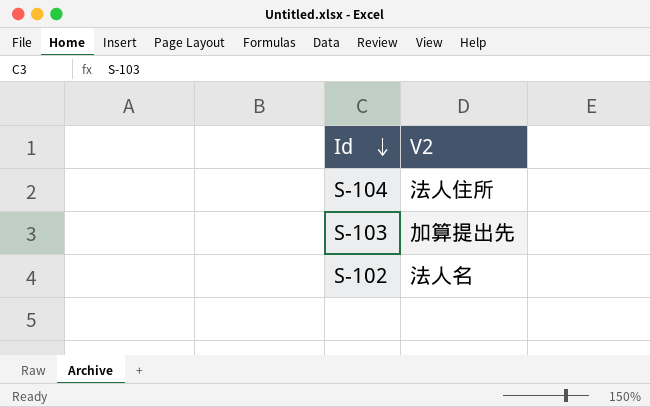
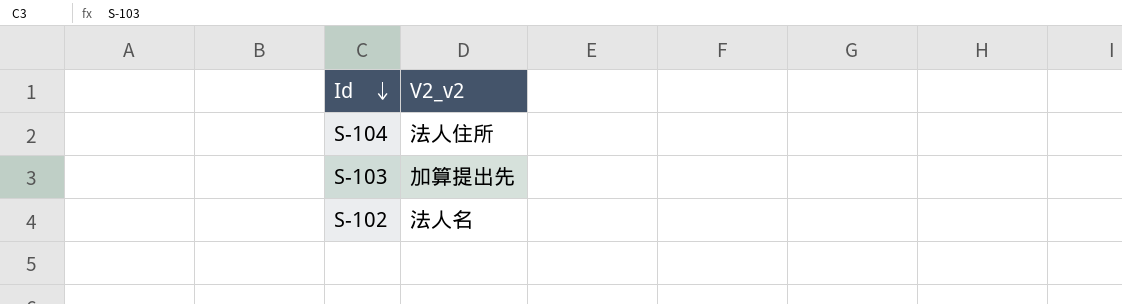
column name: V2 -> V2_v2

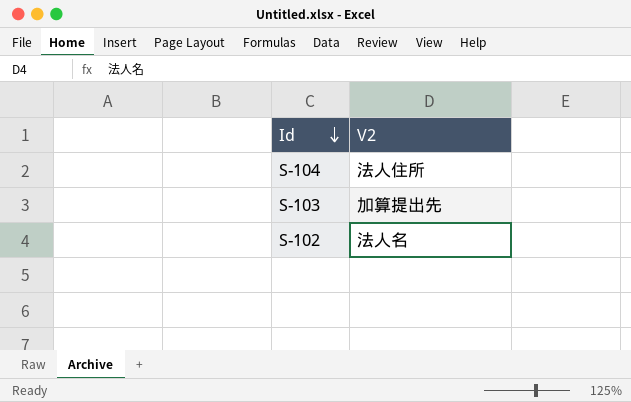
column name: V2_v2 -> V2

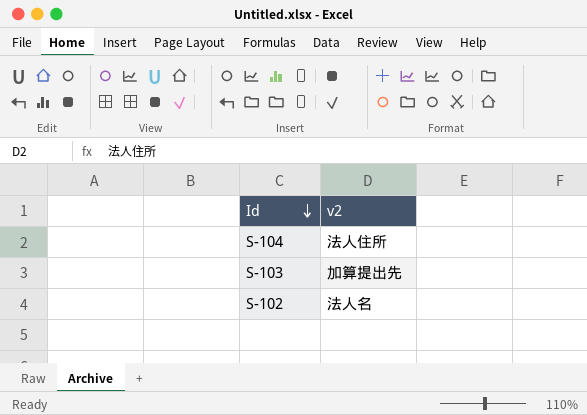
column name: V2 -> v2

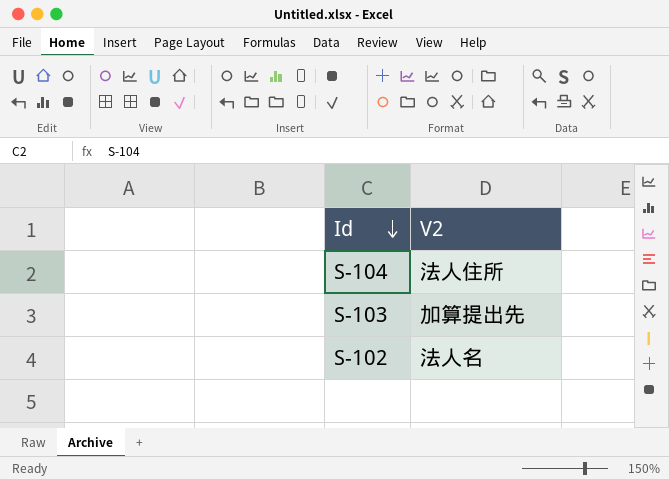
column name: v2 -> V2

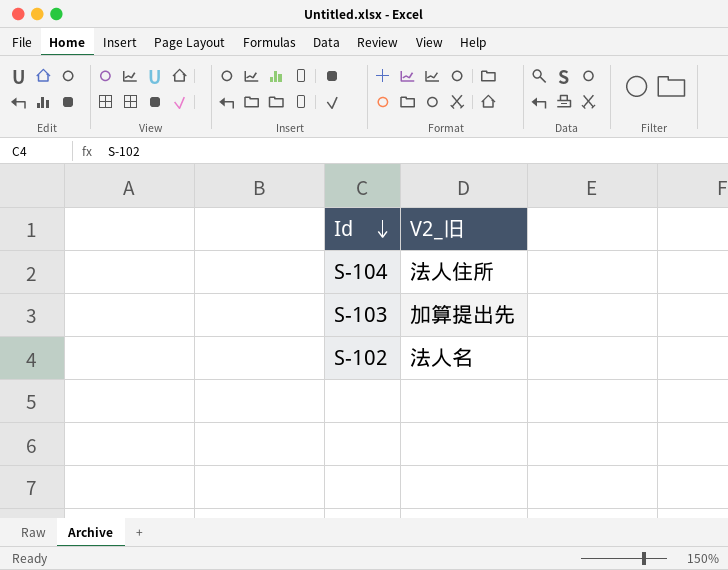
column name: V2 -> V2_旧

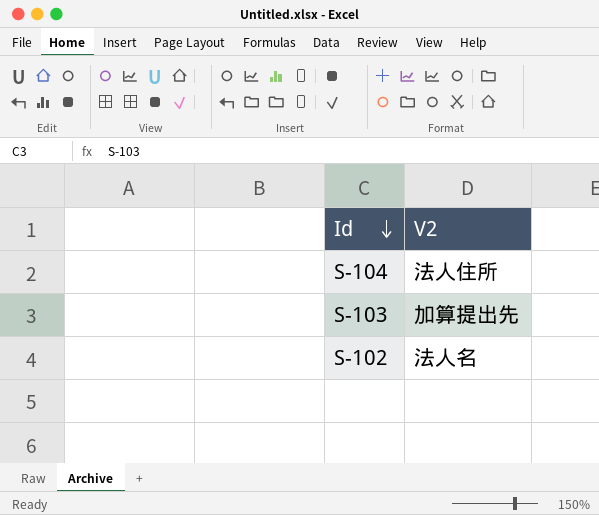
column name: V2_旧 -> V2

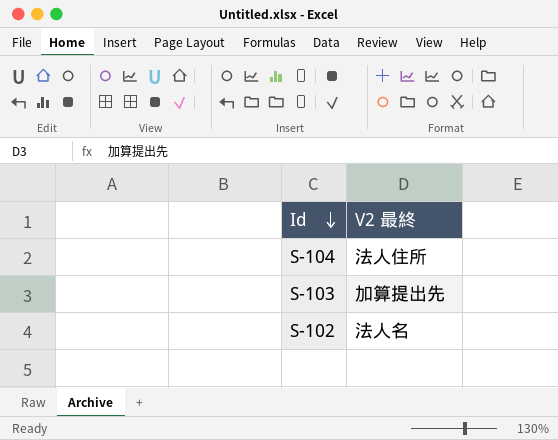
column name: V2 -> V2 最終

